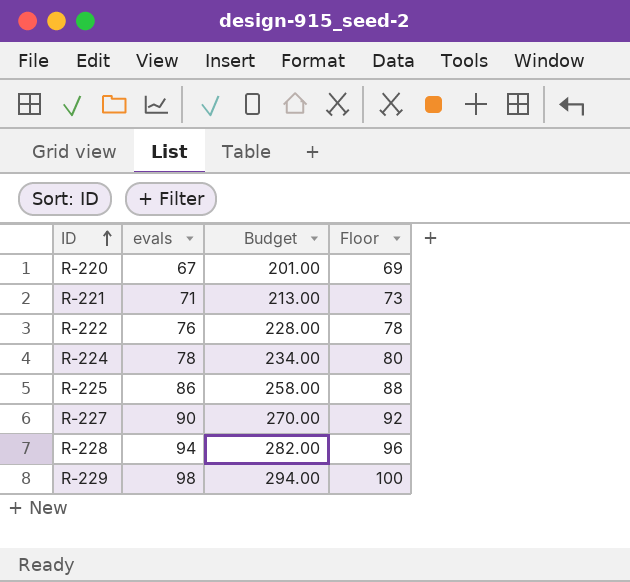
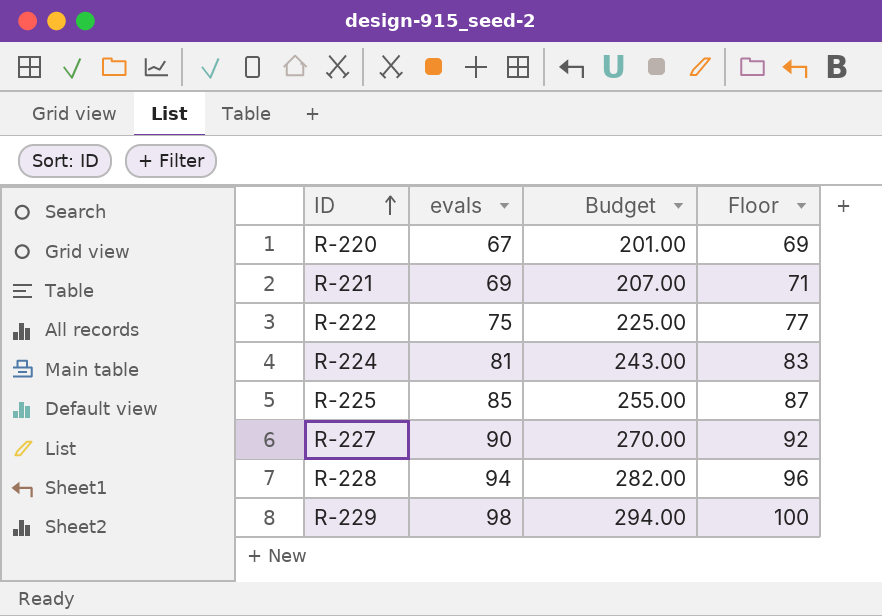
R-221 | evals: 71 -> 69
R-221 | Budget: 213.00 -> 207.00
R-221 | Floor: 73 -> 71
R-222 | evals: 76 -> 75
R-222 | Budget: 228.00 -> 225.00
R-222 | Floor: 78 -> 77
R-224 | evals: 78 -> 81
R-224 | Budget: 234.00 -> 243.00
R-224 | Floor: 80 -> 83
R-225 | evals: 86 -> 85
R-225 | Budget: 258.00 -> 255.00
R-225 | Floor: 88 -> 87

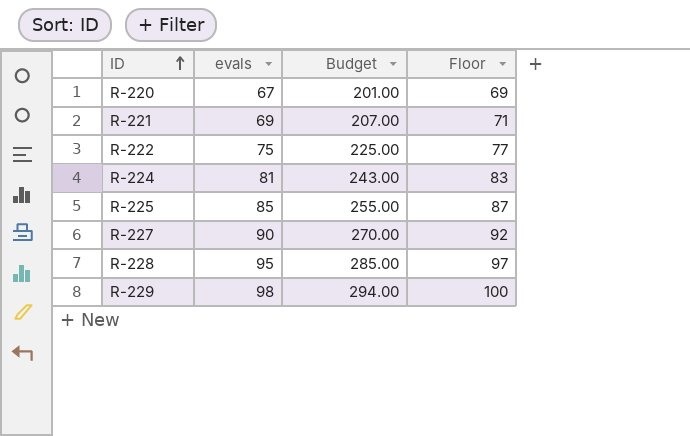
R-228 | evals: 94 -> 95
R-228 | Budget: 282.00 -> 285.00
R-228 | Floor: 96 -> 97

